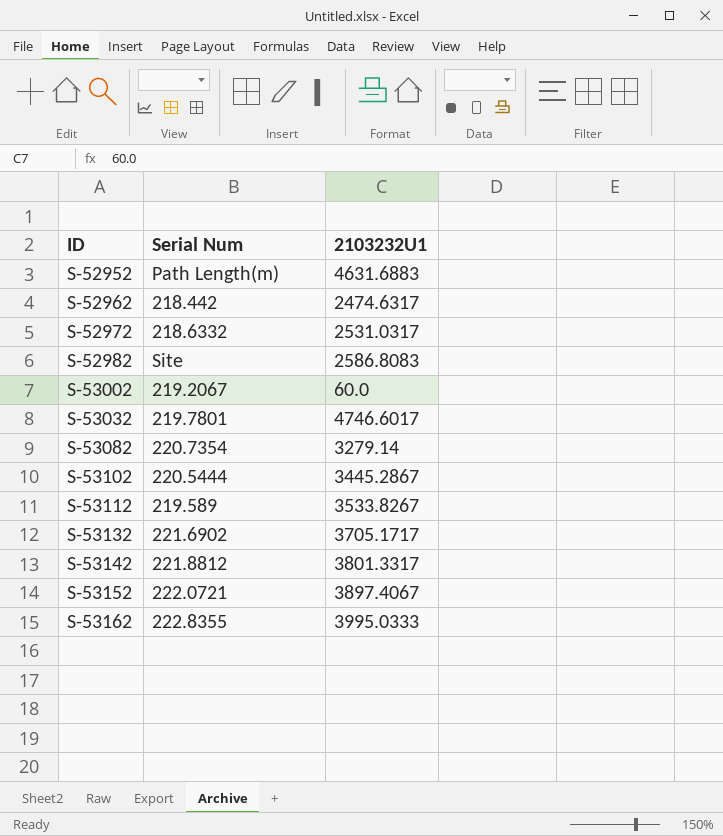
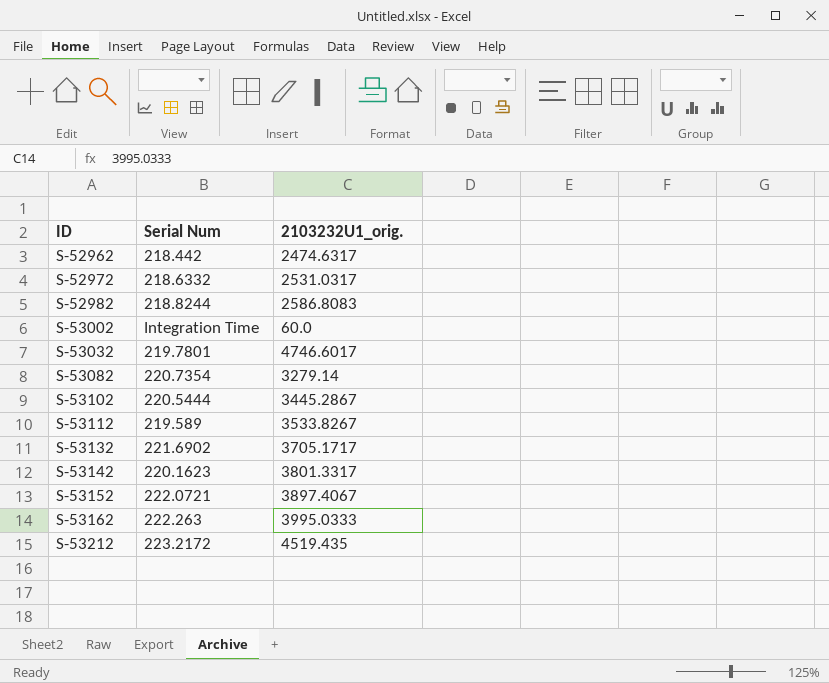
column name: 2103232U1 -> 2103232U1_orig.
row S-52952: Path Length(m) | 4631.6883 -> none
S-52982 | Serial Num: Site -> 218.8244
S-53002 | Serial Num: 219.2067 -> Integration Time
S-53142 | Serial Num: 221.8812 -> 220.1623
S-53162 | Serial Num: 222.8355 -> 222.263
row S-53212: none -> 223.2172 | 4519.435

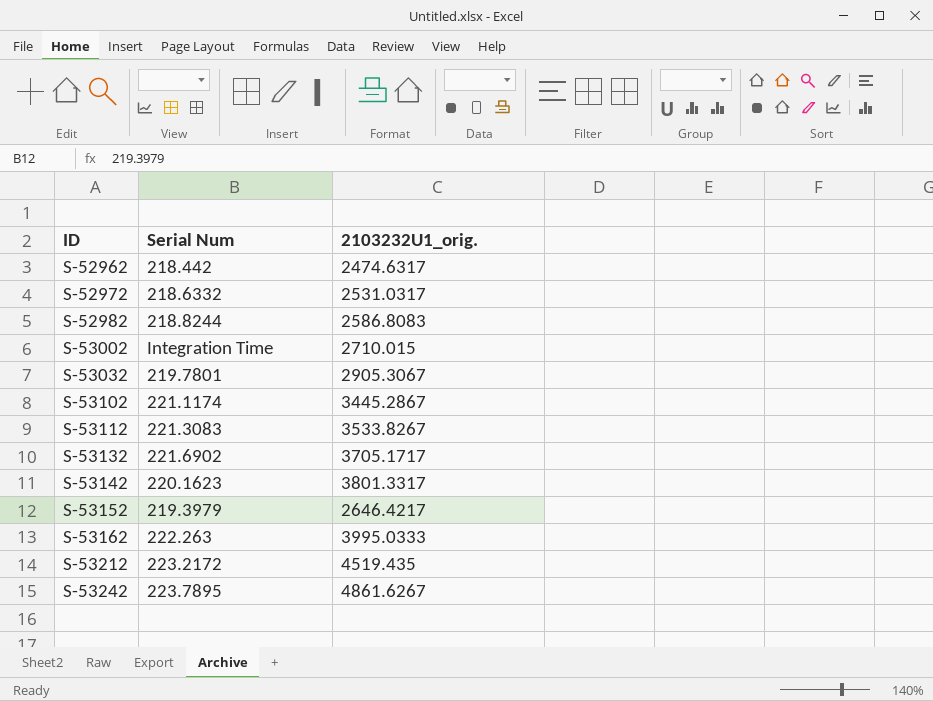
row S-53082: 220.7354 | 3279.14 -> none
S-53002 | 2103232U1_orig.: 60.0 -> 2710.015
S-53032 | 2103232U1_orig.: 4746.6017 -> 2905.3067
S-53102 | Serial Num: 220.5444 -> 221.1174
S-53112 | Serial Num: 219.589 -> 221.3083
S-53152 | Serial Num: 222.0721 -> 219.3979
S-53152 | 2103232U1_orig.: 3897.4067 -> 2646.4217
row S-53242: none -> 223.7895 | 4861.6267

